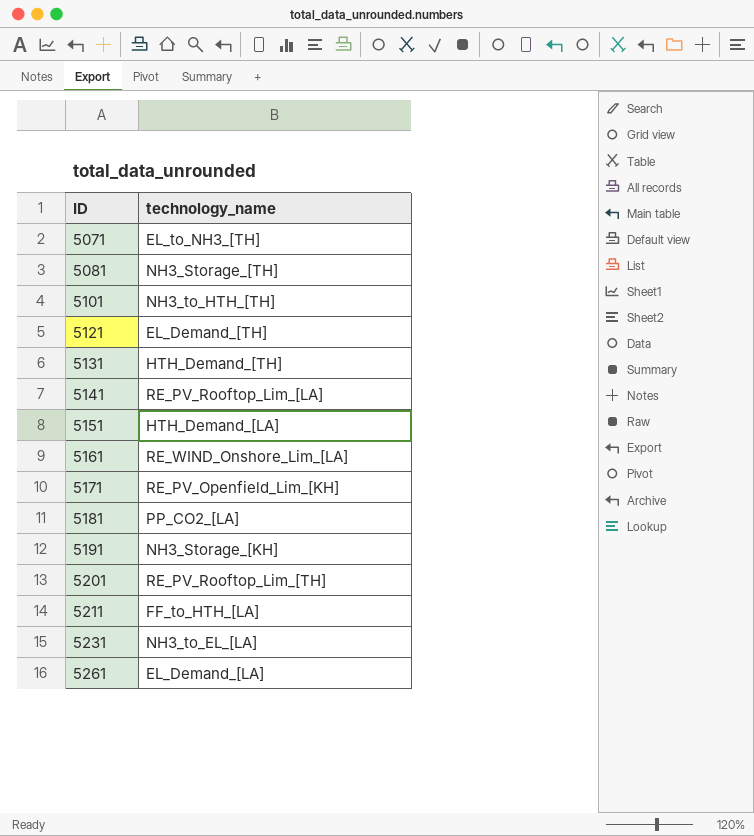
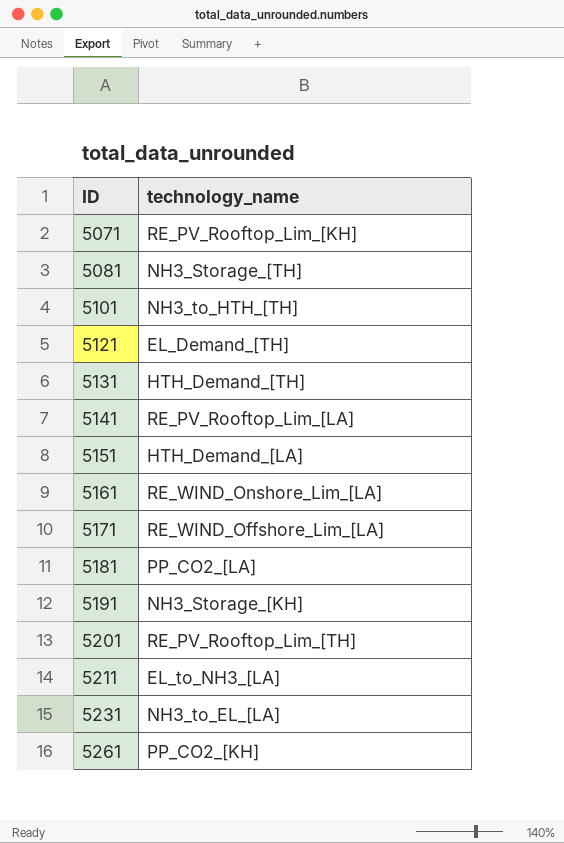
5071 | technology_name: EL_to_NH3_[TH] -> RE_PV_Rooftop_Lim_[KH]
5171 | technology_name: RE_PV_Openfield_Lim_[KH] -> RE_WIND_Offshore_Lim_[LA]
5211 | technology_name: FF_to_HTH_[LA] -> EL_to_NH3_[LA]
5261 | technology_name: EL_Demand_[LA] -> PP_CO2_[KH]

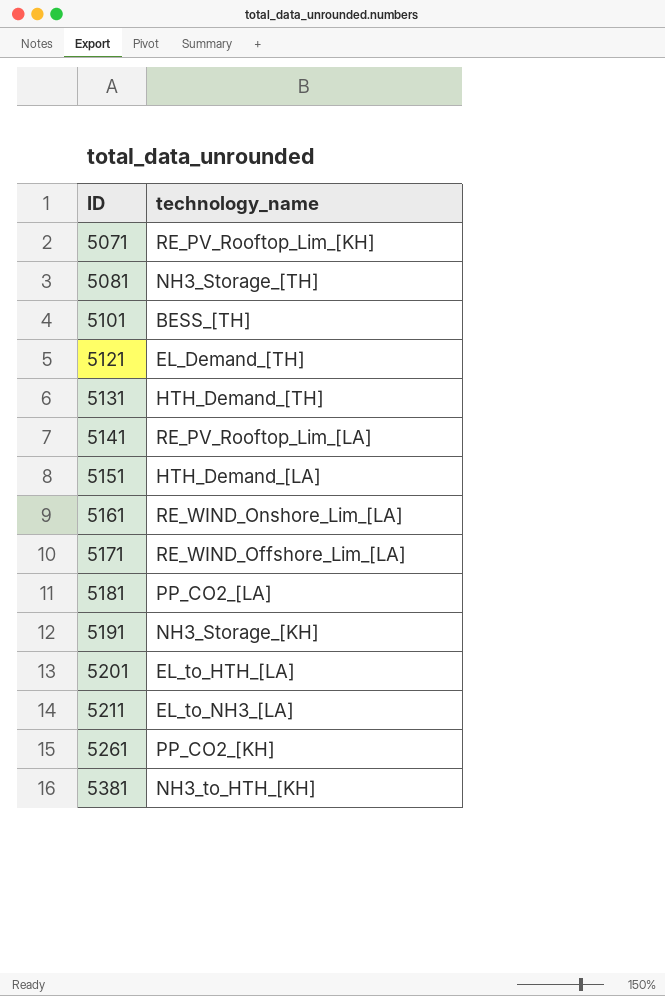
row 5231: NH3_to_EL_[LA] -> none
5101 | technology_name: NH3_to_HTH_[TH] -> BESS_[TH]
5201 | technology_name: RE_PV_Rooftop_Lim_[TH] -> EL_to_HTH_[LA]
row 5381: none -> NH3_to_HTH_[KH]

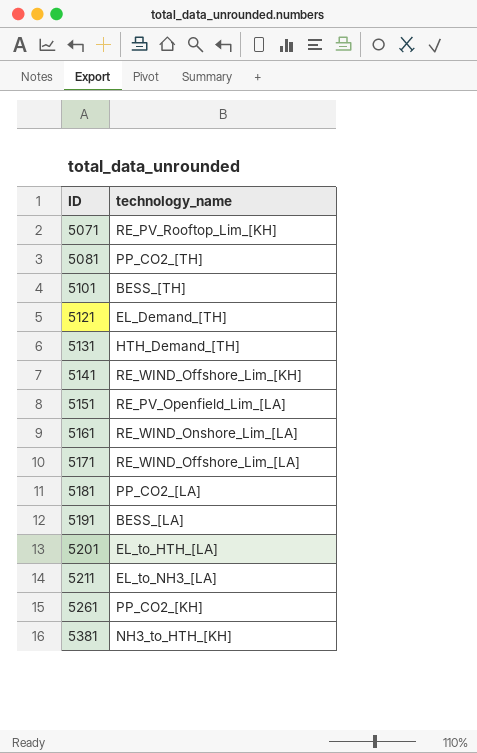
5081 | technology_name: NH3_Storage_[TH] -> PP_CO2_[TH]
5141 | technology_name: RE_PV_Rooftop_Lim_[LA] -> RE_WIND_Offshore_Lim_[KH]
5151 | technology_name: HTH_Demand_[LA] -> RE_PV_Openfield_Lim_[LA]
5191 | technology_name: NH3_Storage_[KH] -> BESS_[LA]

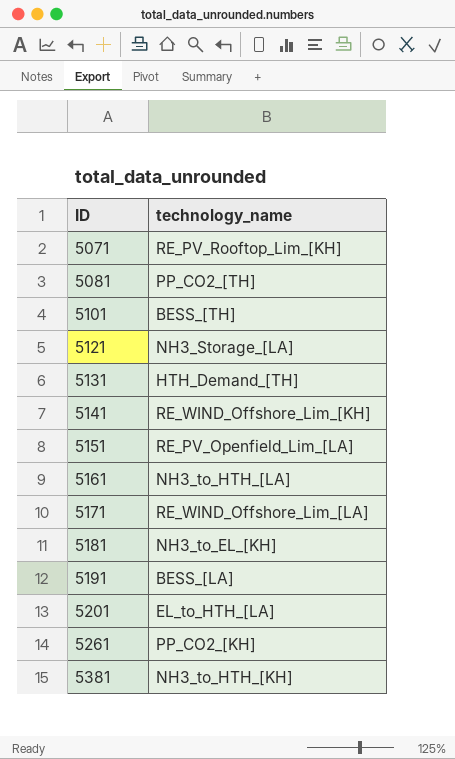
row 5211: EL_to_NH3_[LA] -> none
5121 | technology_name: EL_Demand_[TH] -> NH3_Storage_[LA]
5161 | technology_name: RE_WIND_Onshore_Lim_[LA] -> NH3_to_HTH_[LA]
5181 | technology_name: PP_CO2_[LA] -> NH3_to_EL_[KH]

